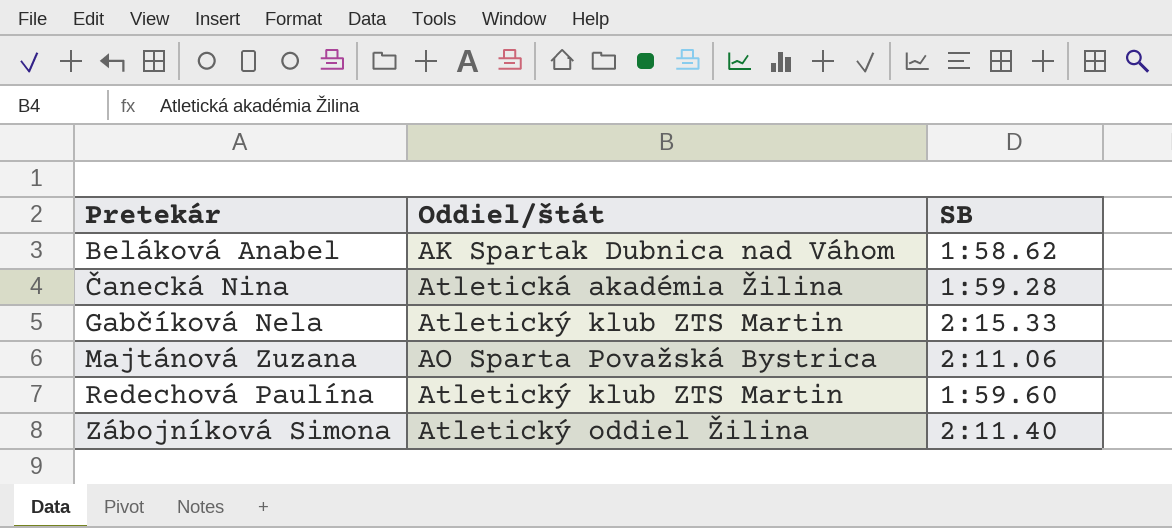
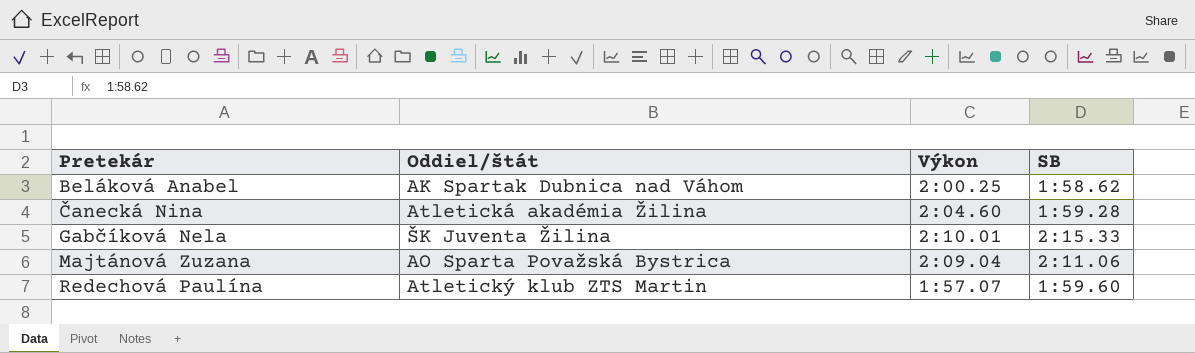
column Výkon | position: none -> 3
row Zábojníková Simona: Atletický oddiel Žilina | 2:11.40 -> none
Gabčíková Nela | Oddiel/štát: Atletický klub ZTS Martin -> ŠK Juventa Žilina

